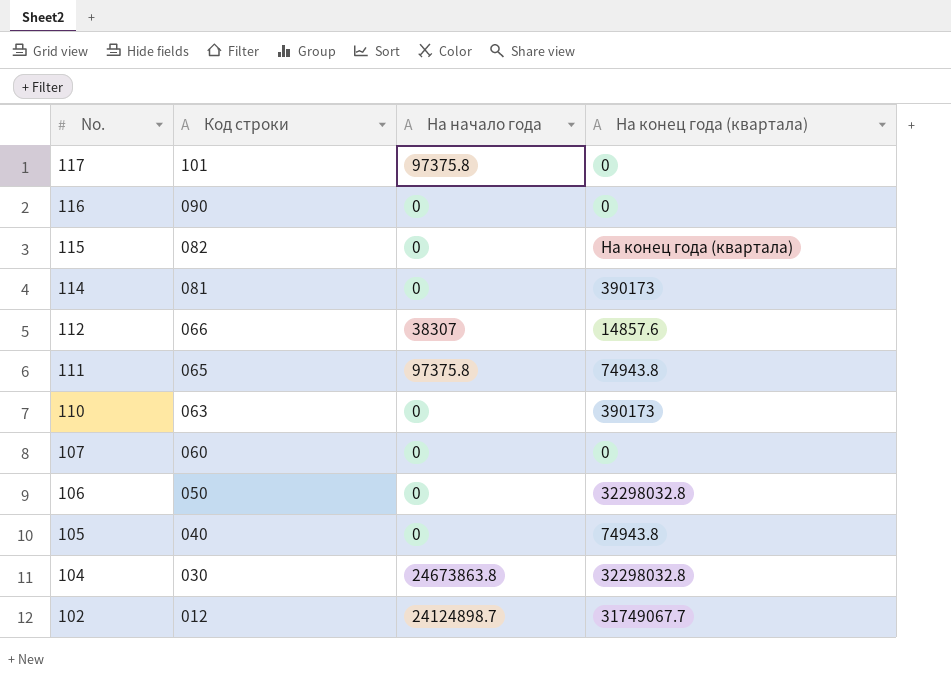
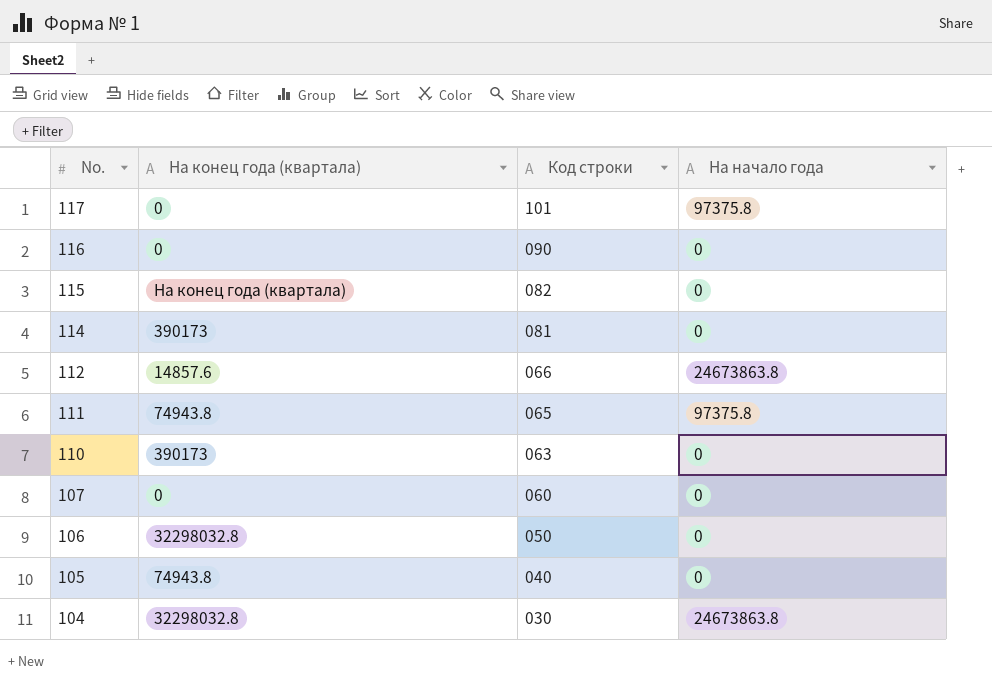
column На конец года (квартала) | position: 4 -> 2
row 102: 012 | 24124898.7 | 31749067.7 -> none
112 | На начало года: 38307 -> 24673863.8

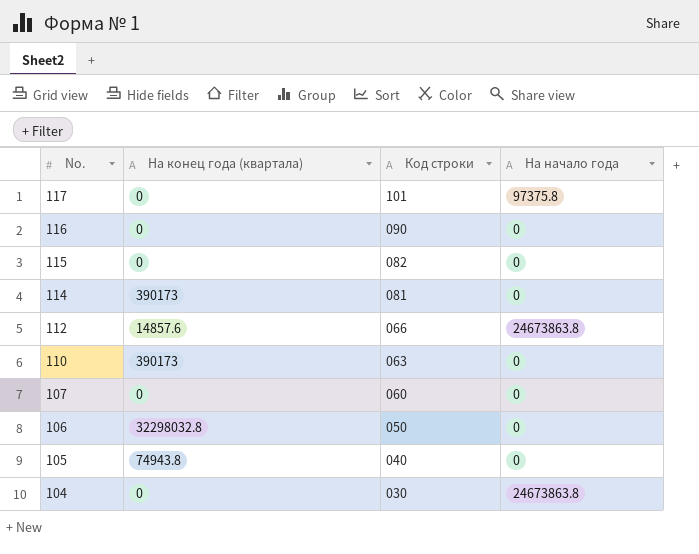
row 111: 74943.8 | 065 | 97375.8 -> none
115 | На конец года (квартала): На конец года (квартала) -> 0
104 | На конец года (квартала): 32298032.8 -> 0

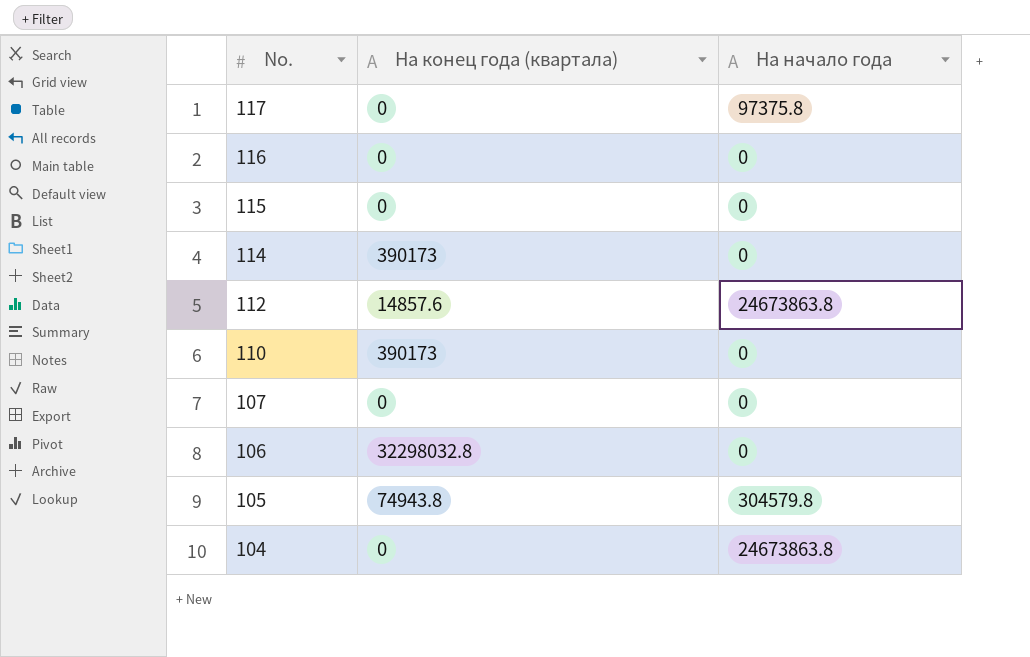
column Код строки | position: 3 -> none
105 | На начало года: 0 -> 304579.8

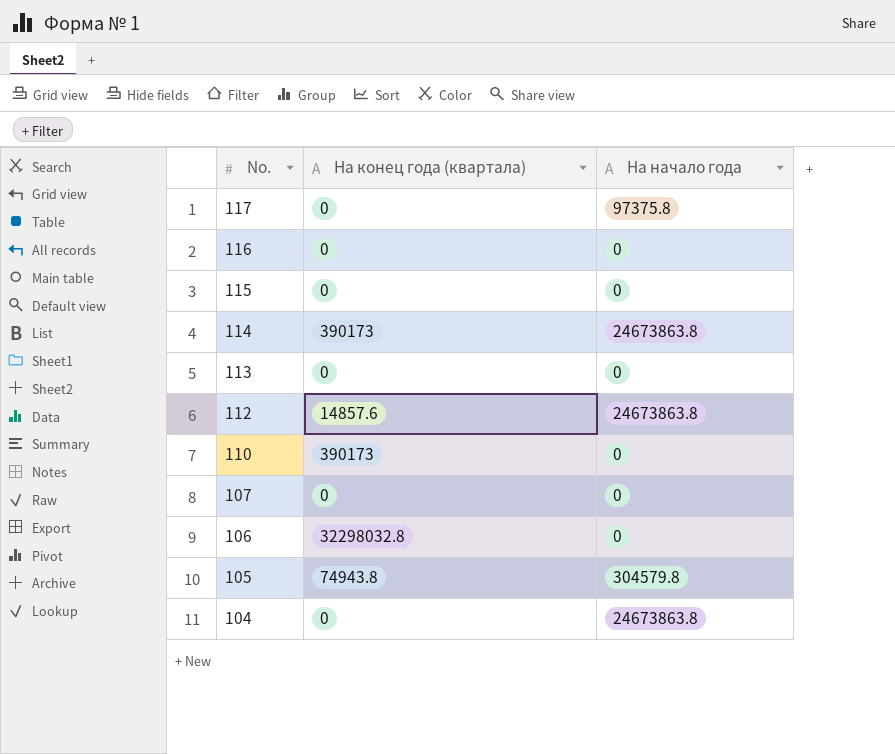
114 | На начало года: 0 -> 24673863.8
row 113: none -> 0 | 0

